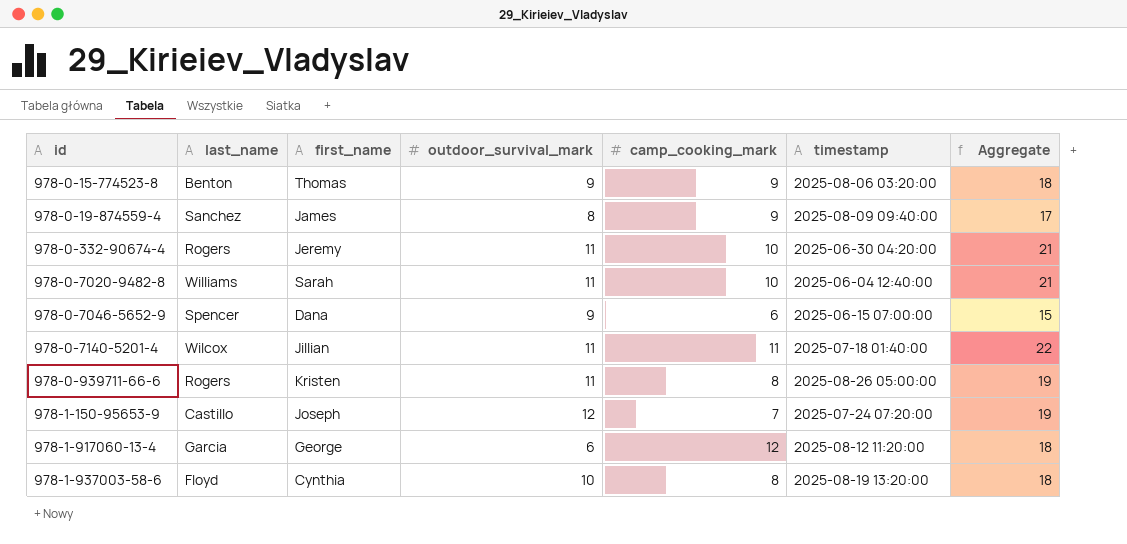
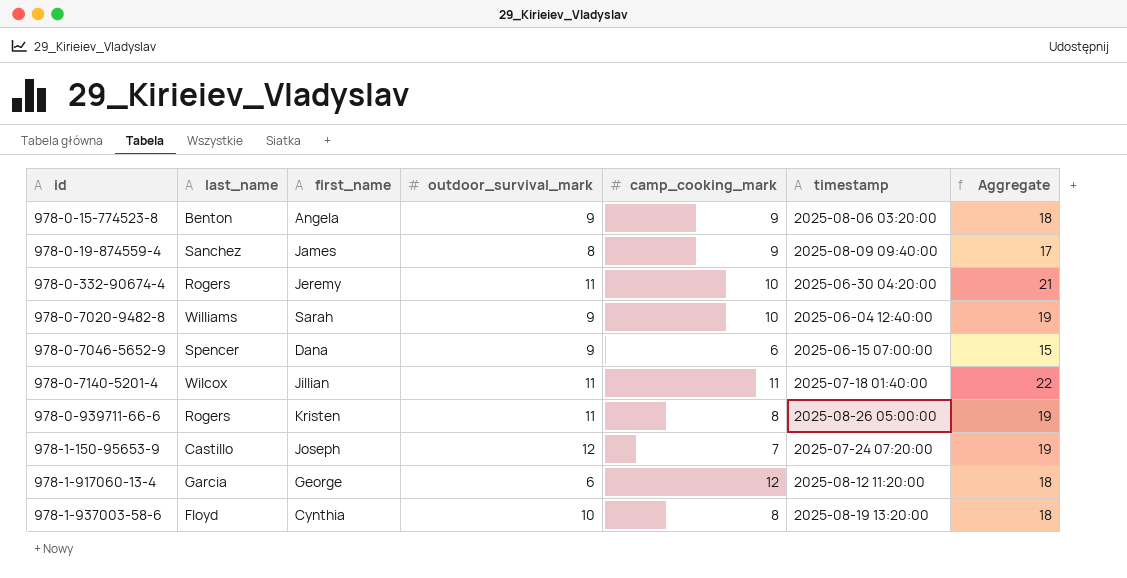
978-0-15-774523-8 | first_name: Thomas -> Angela
978-0-7020-9482-8 | outdoor_survival_mark: 11 -> 9
978-0-7020-9482-8 | Aggregate: 21 -> 19

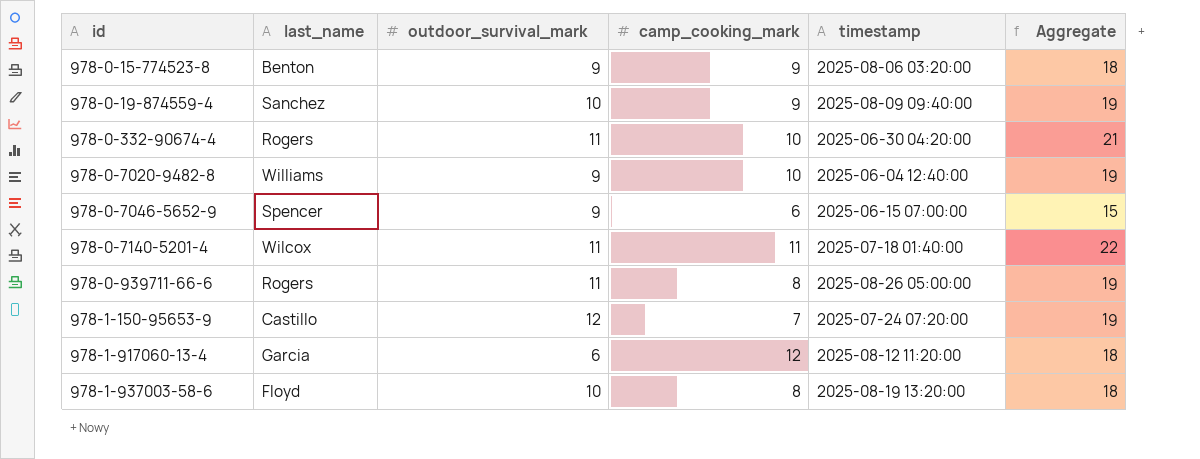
column first_name | position: 3 -> none
978-0-19-874559-4 | outdoor_survival_mark: 8 -> 10
978-0-19-874559-4 | Aggregate: 17 -> 19

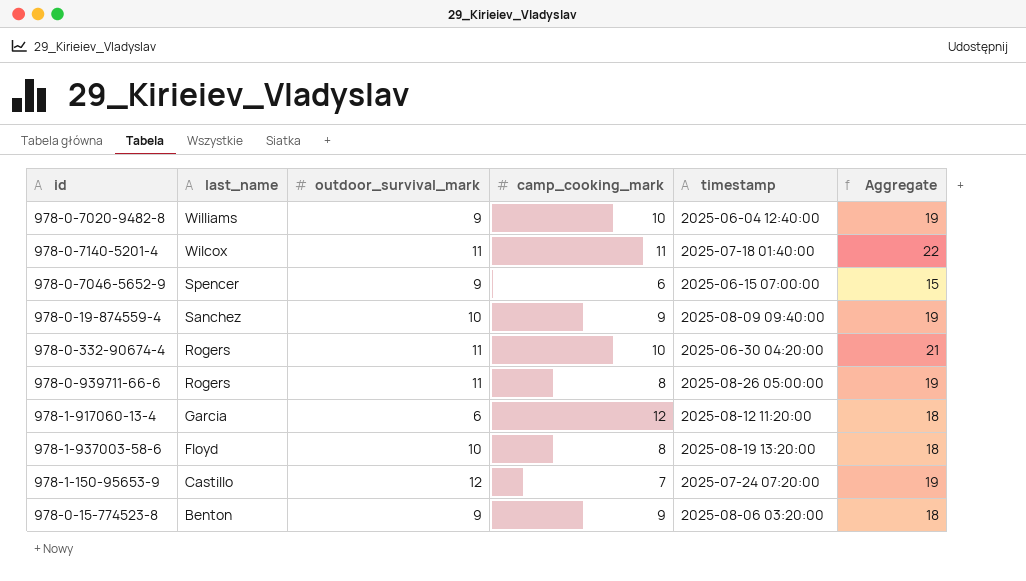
row order: id ascending -> last_name descending

